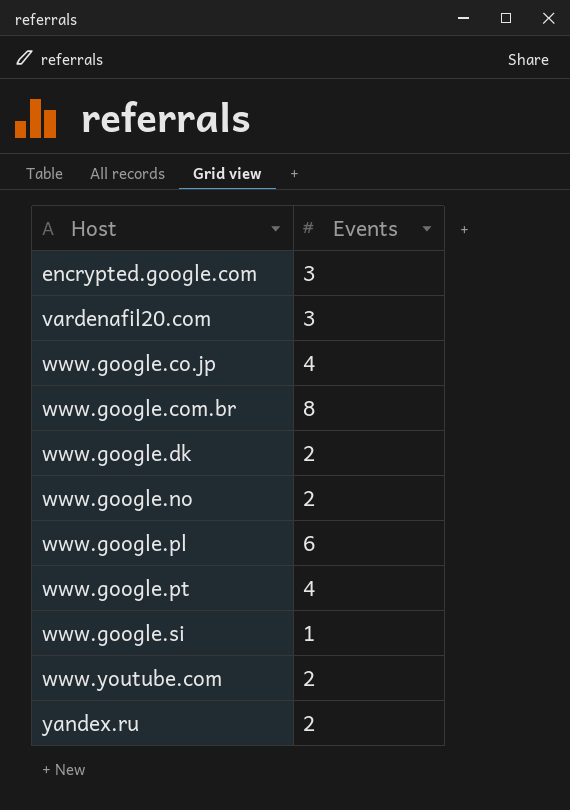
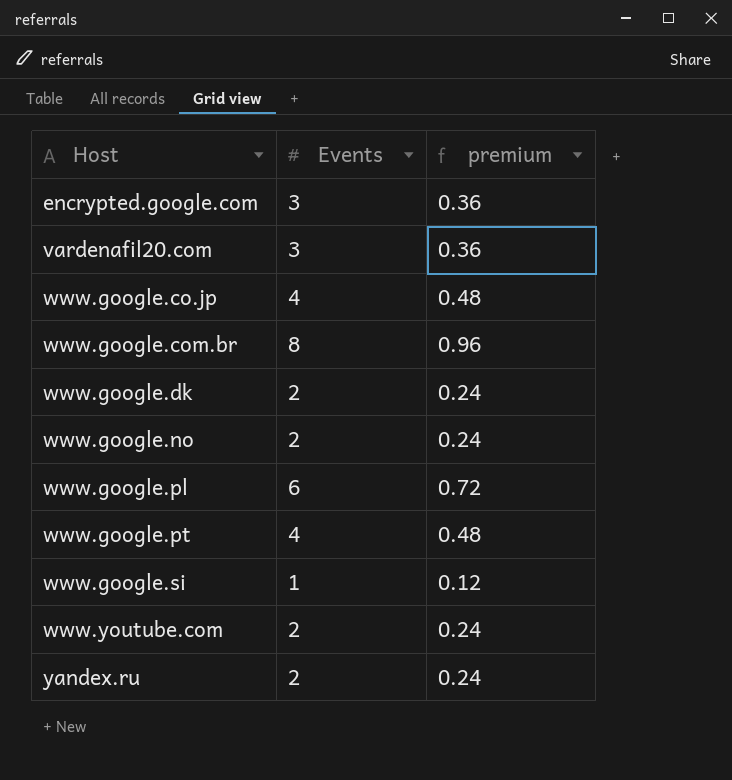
column premium | formula: none -> [Events] * 0.12

